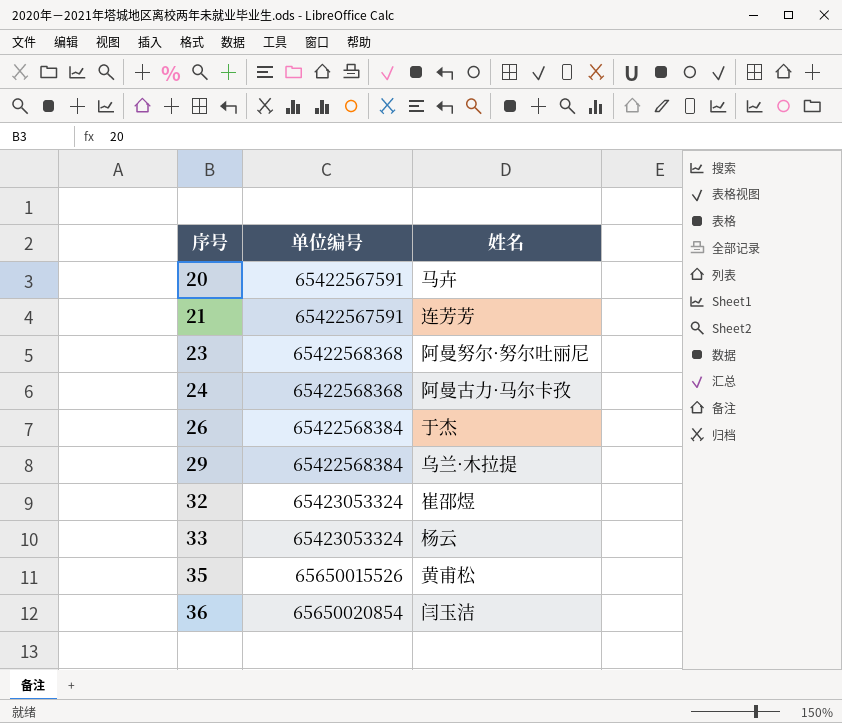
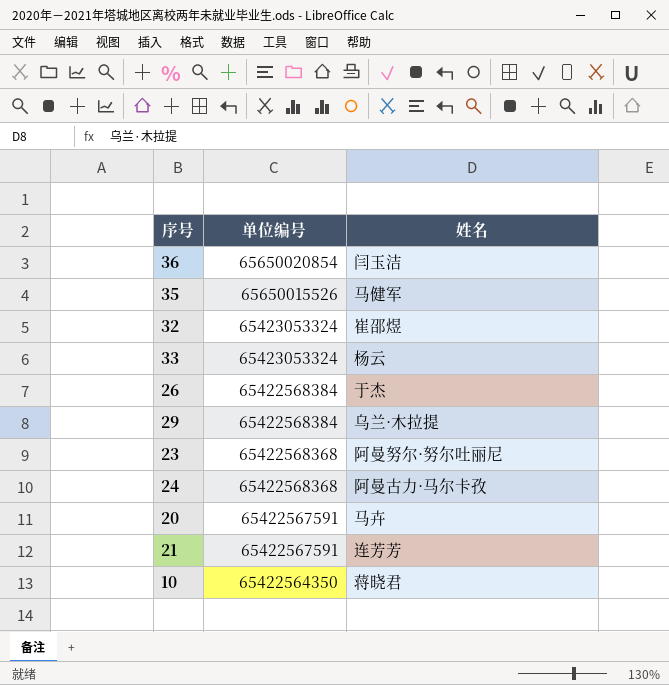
row order: 序号 ascending -> 单位编号 descending
35 | 姓名: 黄甫松 -> 马健军
row 10: none -> 65422564350 | 蒋晓君

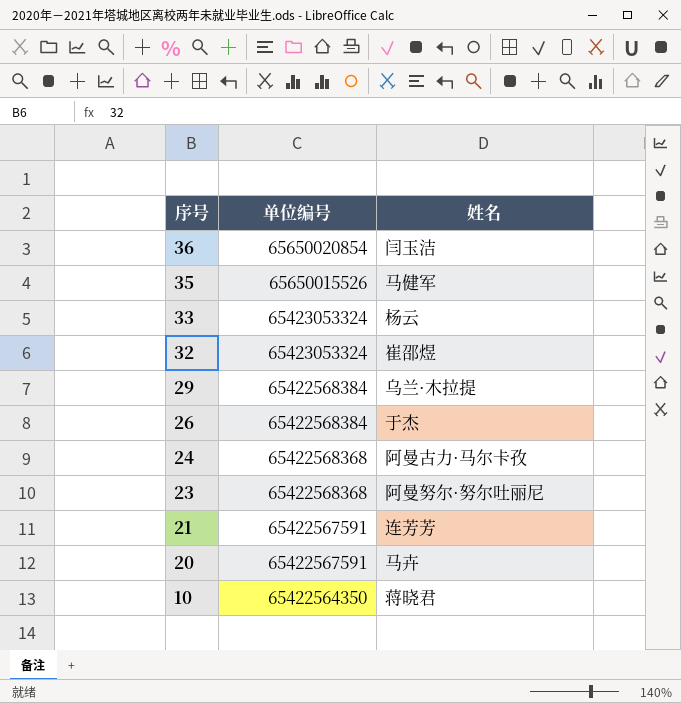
row order: 单位编号 descending -> 序号 descending

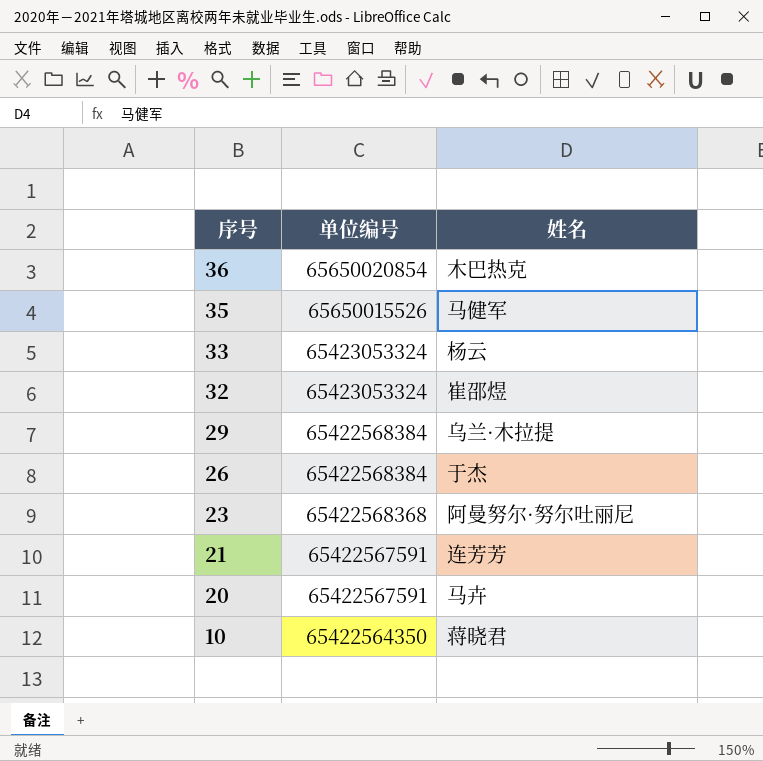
row 24: 65422568368 | 阿曼古力·马尔卡孜 -> none
36 | 姓名: 闫玉洁 -> 木巴热克

